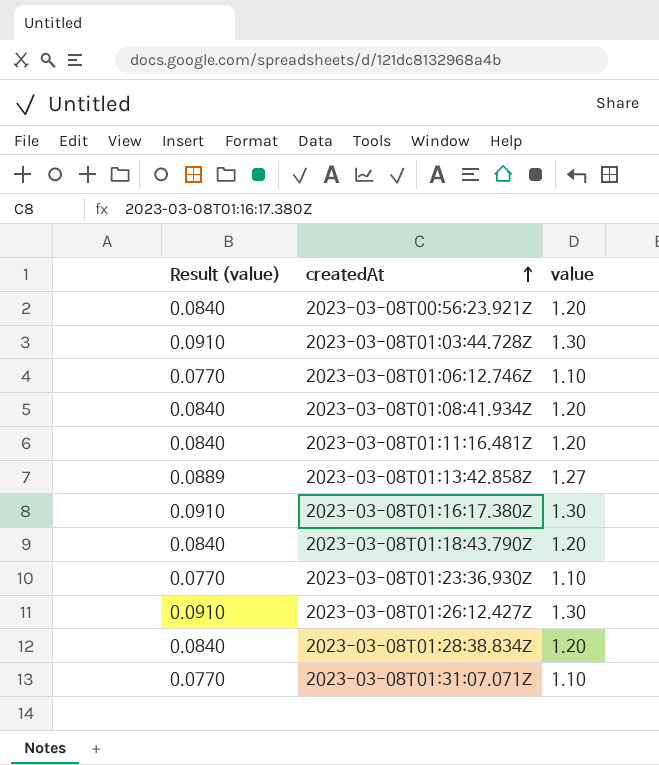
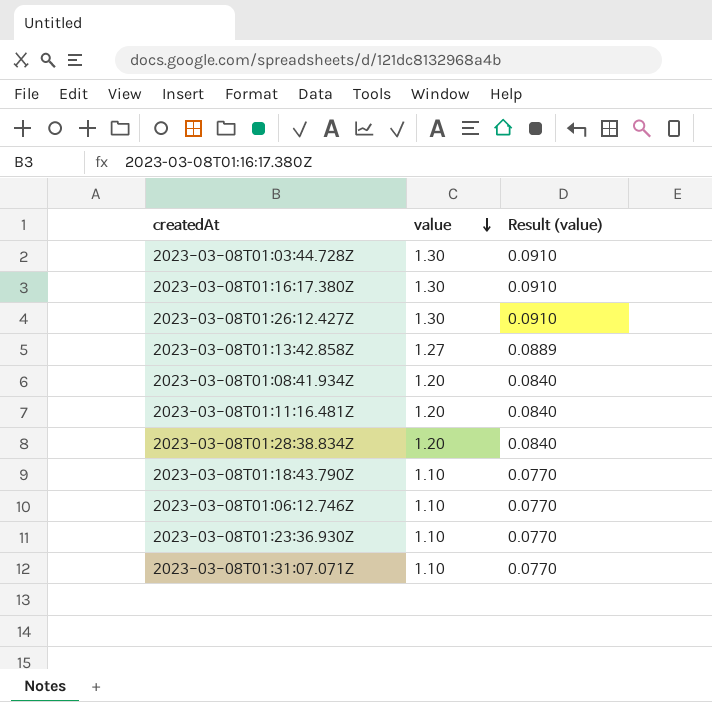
row order: createdAt ascending -> value descending
column Result (value) | position: 1 -> 3
row 2023-03-08T00:56:23.921Z: 0.0840 | 1.20 -> none
2023-03-08T01:18:43.790Z | value: 1.20 -> 1.10
2023-03-08T01:18:43.790Z | Result (value): 0.0840 -> 0.0770

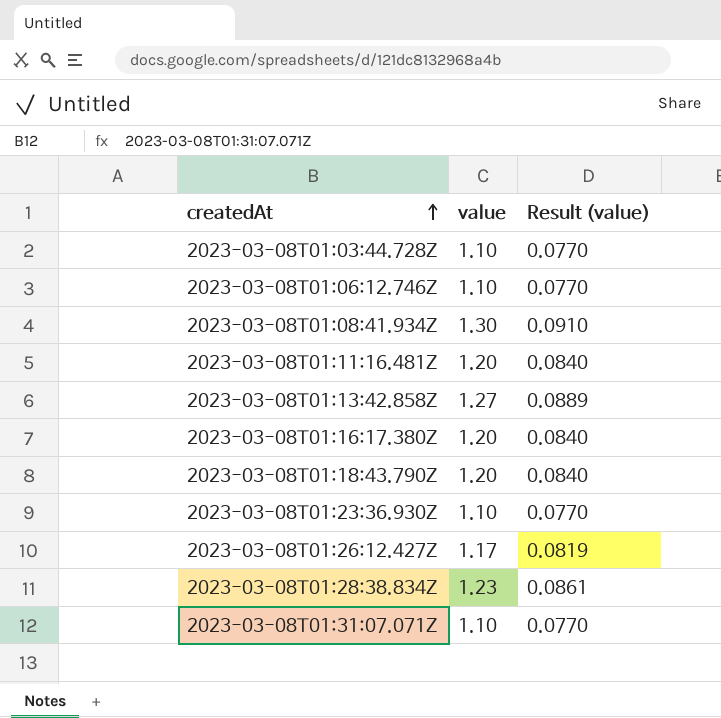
row order: value descending -> createdAt ascending
2023-03-08T01:03:44.728Z | value: 1.30 -> 1.10
2023-03-08T01:03:44.728Z | Result (value): 0.0910 -> 0.0770
2023-03-08T01:08:41.934Z | value: 1.20 -> 1.30
2023-03-08T01:08:41.934Z | Result (value): 0.0840 -> 0.0910
2023-03-08T01:16:17.380Z | value: 1.30 -> 1.20
2023-03-08T01:16:17.380Z | Result (value): 0.0910 -> 0.0840
2023-03-08T01:18:43.790Z | value: 1.10 -> 1.20
2023-03-08T01:18:43.790Z | Result (value): 0.0770 -> 0.0840
2023-03-08T01:26:12.427Z | value: 1.30 -> 1.17
2023-03-08T01:26:12.427Z | Result (value): 0.0910 -> 0.0819
2023-03-08T01:28:38.834Z | value: 1.20 -> 1.23
2023-03-08T01:28:38.834Z | Result (value): 0.0840 -> 0.0861

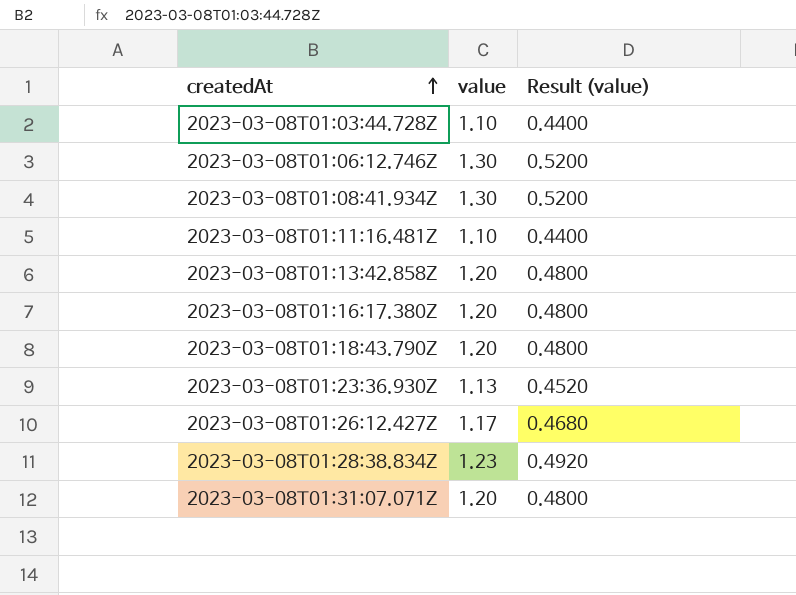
column Result (value) | formula: [value] * 0.07 -> [value] * 0.4
2023-03-08T01:06:12.746Z | value: 1.10 -> 1.30
2023-03-08T01:11:16.481Z | value: 1.20 -> 1.10
2023-03-08T01:13:42.858Z | value: 1.27 -> 1.20
2023-03-08T01:23:36.930Z | value: 1.10 -> 1.13
2023-03-08T01:31:07.071Z | value: 1.10 -> 1.20

